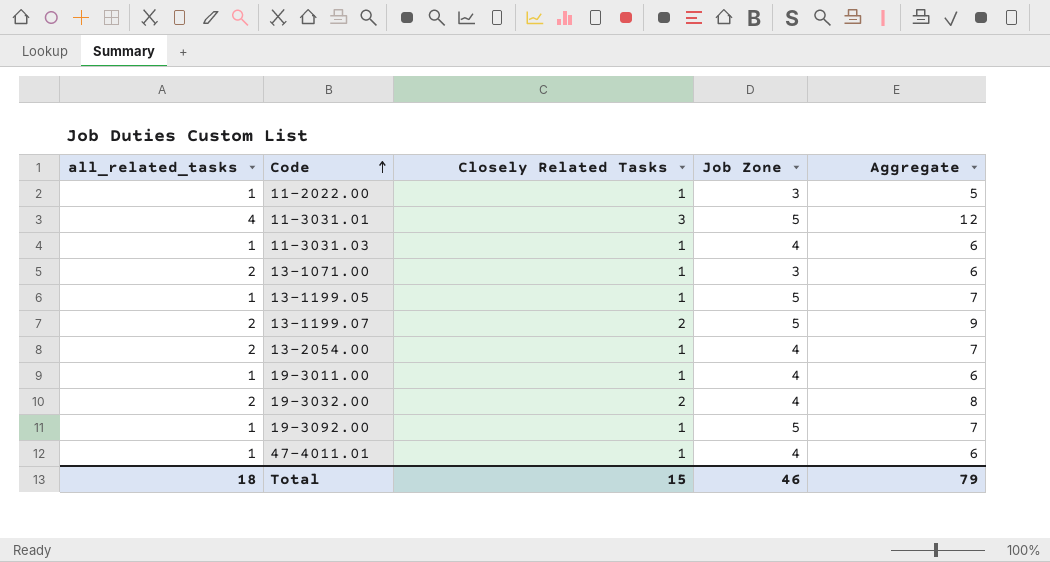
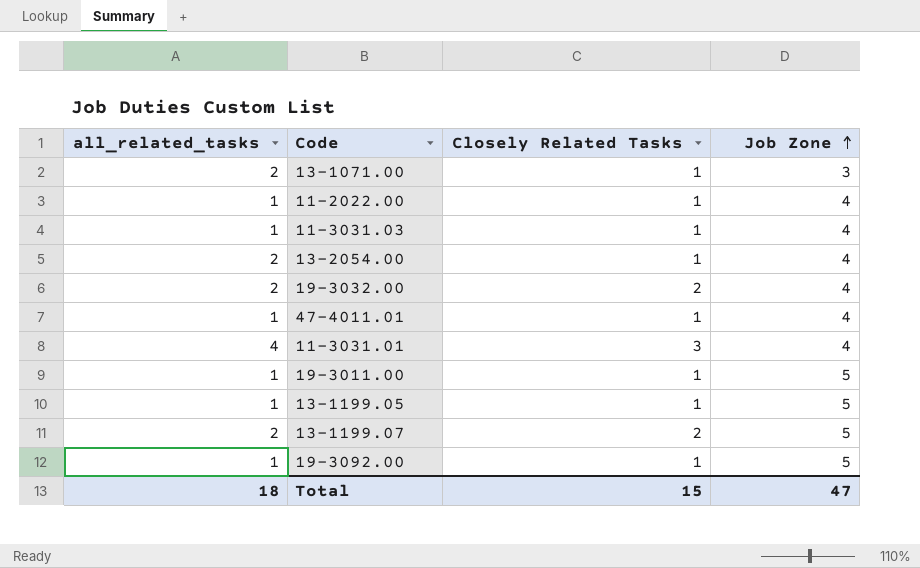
row order: Code ascending -> Job Zone ascending
column Aggregate | formula: [all_related_tasks] + [Closely Related Tasks] + [Job Zone] -> none
11-2022.00 | Job Zone: 3 -> 4
11-3031.01 | Job Zone: 5 -> 4
19-3011.00 | Job Zone: 4 -> 5
Total | Job Zone: 46 -> 47

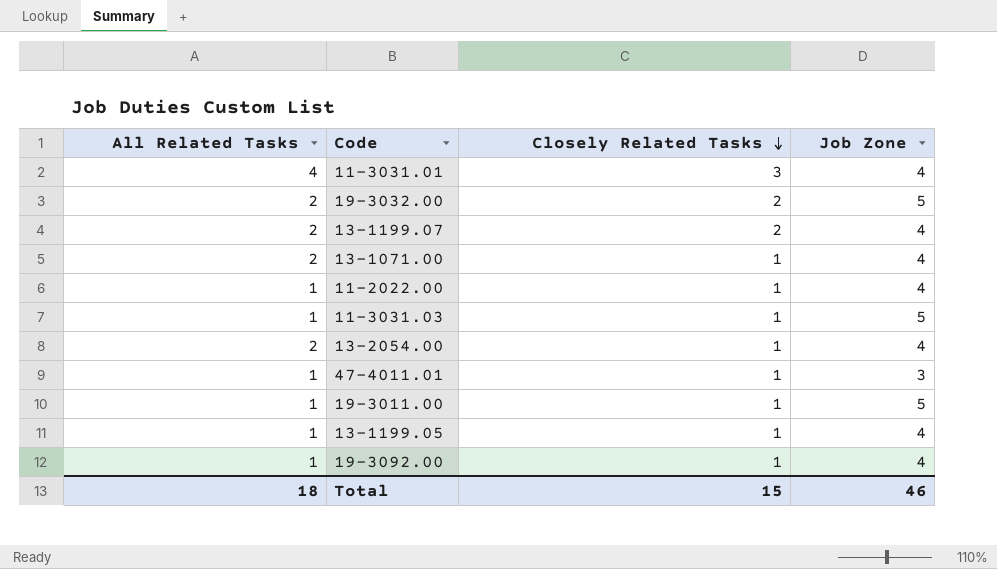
row order: Job Zone ascending -> Closely Related Tasks descending
column name: all_related_tasks -> All Related Tasks
19-3032.00 | Job Zone: 4 -> 5
13-1199.07 | Job Zone: 5 -> 4
13-1071.00 | Job Zone: 3 -> 4
11-3031.03 | Job Zone: 4 -> 5
47-4011.01 | Job Zone: 4 -> 3
13-1199.05 | Job Zone: 5 -> 4
19-3092.00 | Job Zone: 5 -> 4
Total | Job Zone: 47 -> 46

